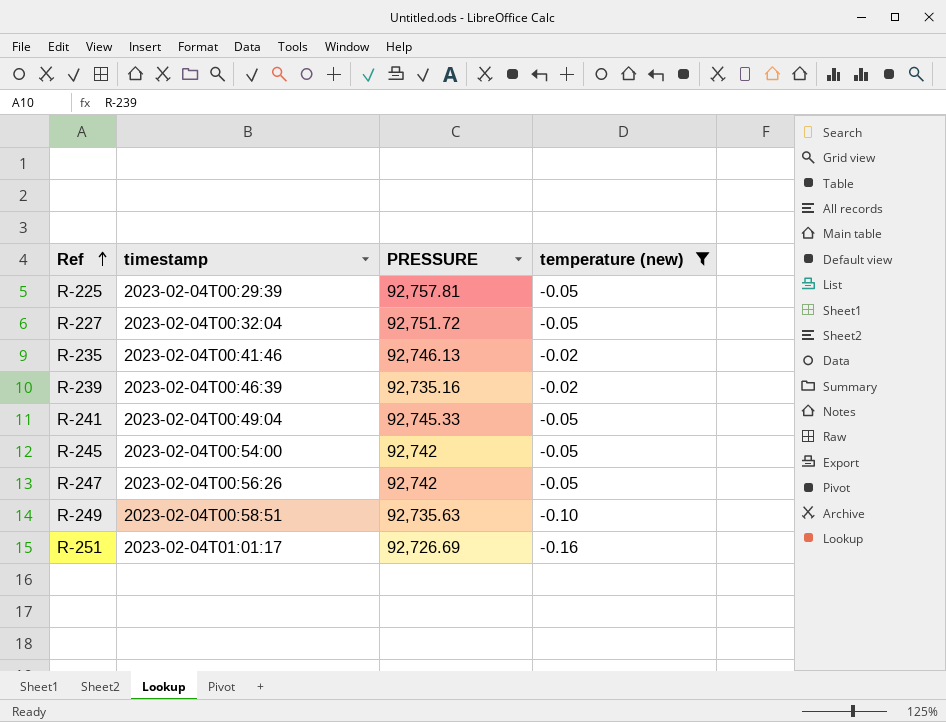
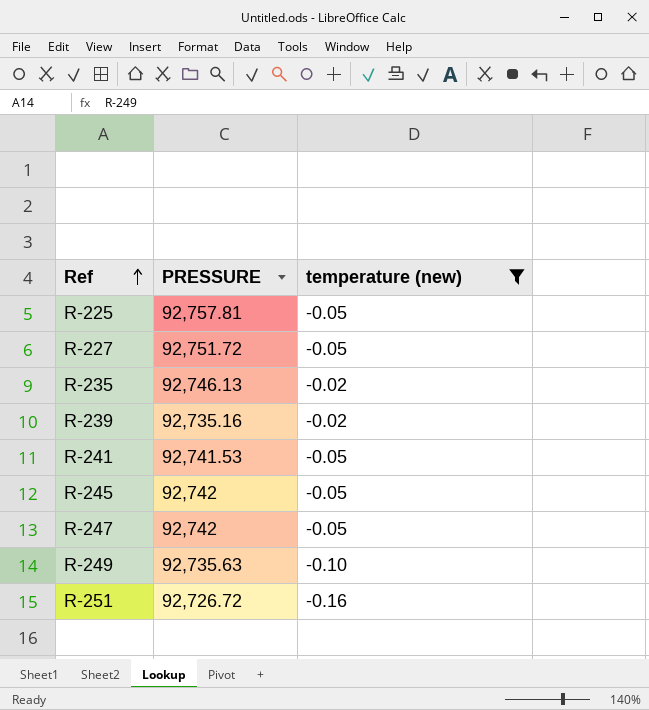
column timestamp | position: 2 -> none
R-241 | PRESSURE: 92,745.33 -> 92,741.53
R-251 | PRESSURE: 92,726.69 -> 92,726.72

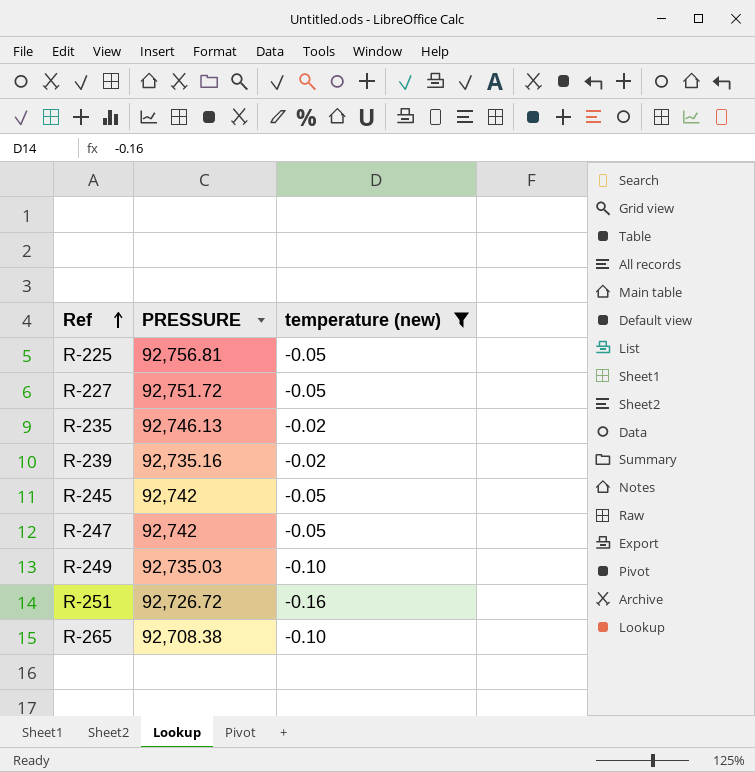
row R-241: 92,741.53 | -0.05 -> none
R-225 | PRESSURE: 92,757.81 -> 92,756.81
R-249 | PRESSURE: 92,735.63 -> 92,735.03
row R-265: none -> 92,708.38 | -0.10

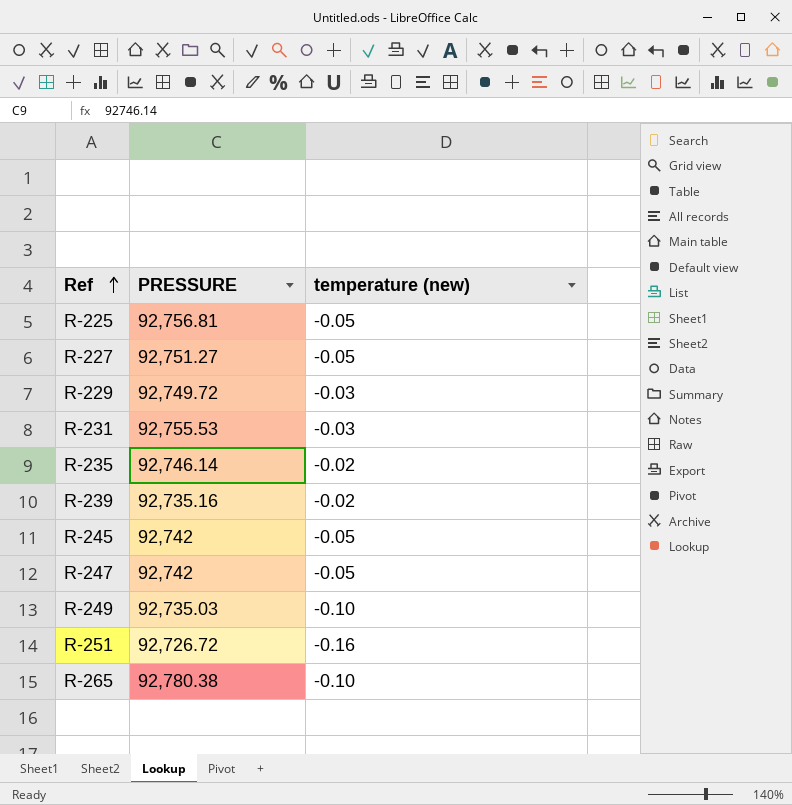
filter: temperature (new) != -0.03 -> none
R-227 | PRESSURE: 92,751.72 -> 92,751.27
R-235 | PRESSURE: 92,746.13 -> 92,746.14
R-265 | PRESSURE: 92,708.38 -> 92,780.38

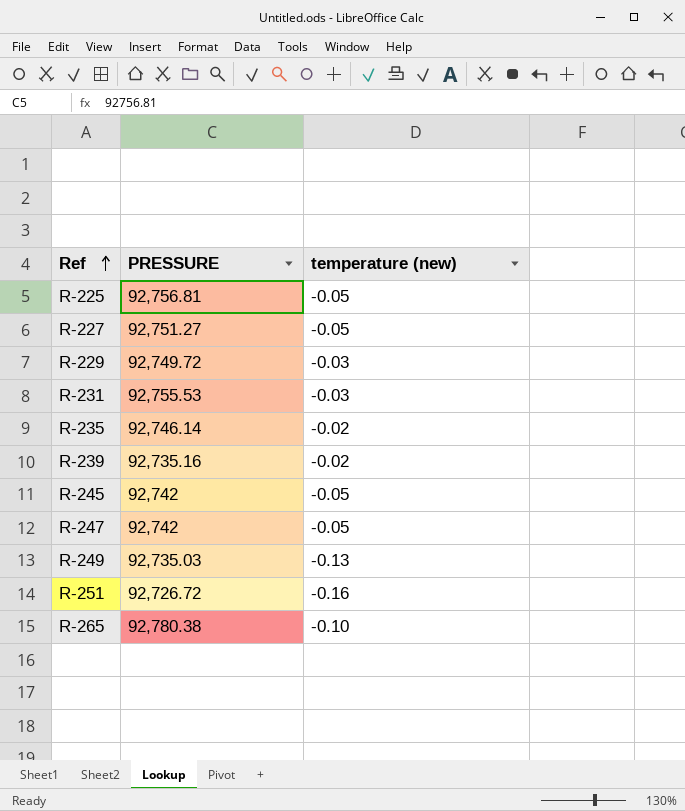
R-249 | temperature (new): -0.10 -> -0.13

